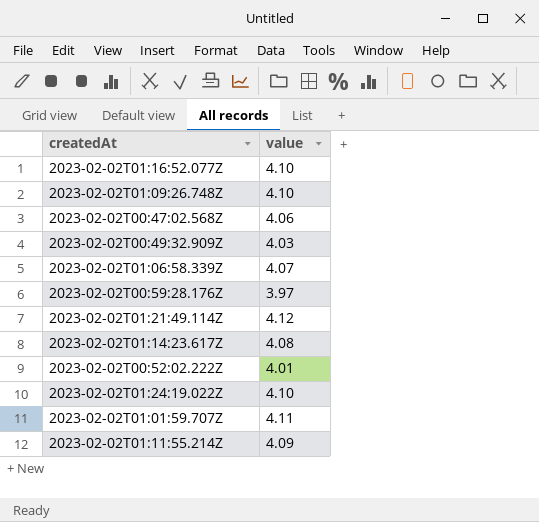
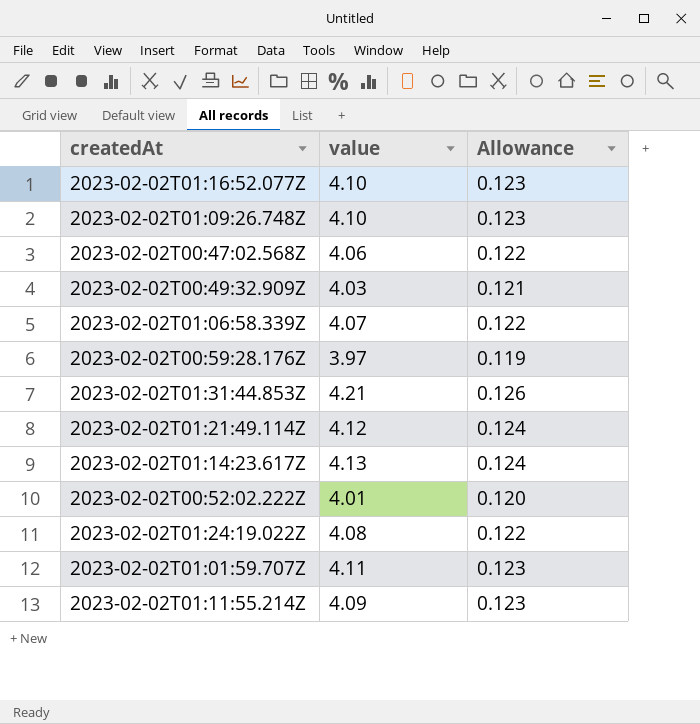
column Allowance | formula: none -> [value] * 0.03
row 2023-02-02T01:31:44.853Z: none -> 4.21 | 0.126
2023-02-02T01:14:23.617Z | value: 4.08 -> 4.13
2023-02-02T01:24:19.022Z | value: 4.10 -> 4.08

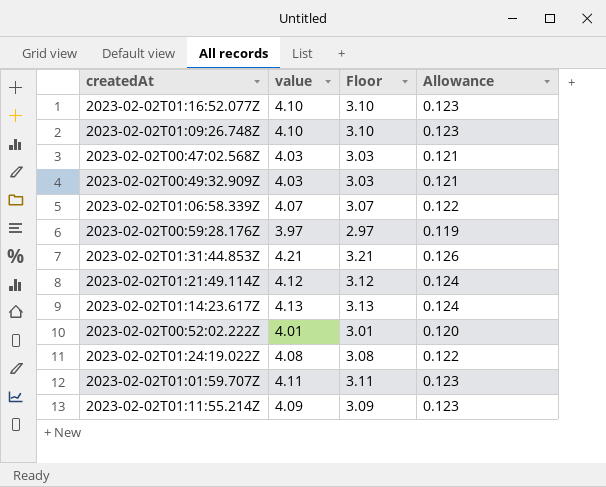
column Floor | formula: none -> [value] - 1
2023-02-02T00:47:02.568Z | value: 4.06 -> 4.03
2023-02-02T00:47:02.568Z | Allowance: 0.122 -> 0.121

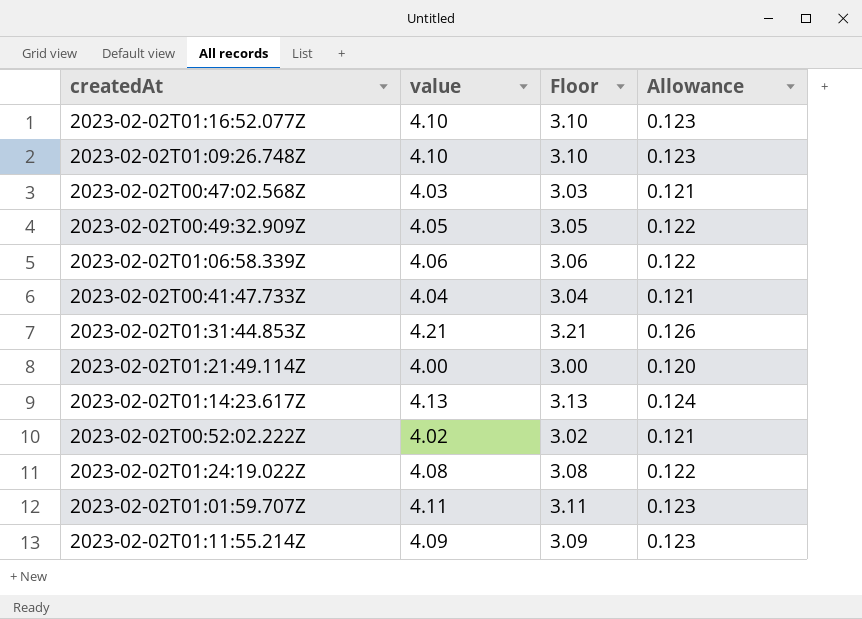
row 2023-02-02T00:59:28.176Z: 3.97 | 2.97 | 0.119 -> none
2023-02-02T00:49:32.909Z | value: 4.03 -> 4.05
2023-02-02T00:49:32.909Z | Floor: 3.03 -> 3.05
2023-02-02T00:49:32.909Z | Allowance: 0.121 -> 0.122
2023-02-02T01:06:58.339Z | value: 4.07 -> 4.06
2023-02-02T01:06:58.339Z | Floor: 3.07 -> 3.06
row 2023-02-02T00:41:47.733Z: none -> 4.04 | 3.04 | 0.121
2023-02-02T01:21:49.114Z | value: 4.12 -> 4.00
2023-02-02T01:21:49.114Z | Floor: 3.12 -> 3.00
2023-02-02T01:21:49.114Z | Allowance: 0.124 -> 0.120
2023-02-02T00:52:02.222Z | value: 4.01 -> 4.02
2023-02-02T00:52:02.222Z | Floor: 3.01 -> 3.02
2023-02-02T00:52:02.222Z | Allowance: 0.120 -> 0.121

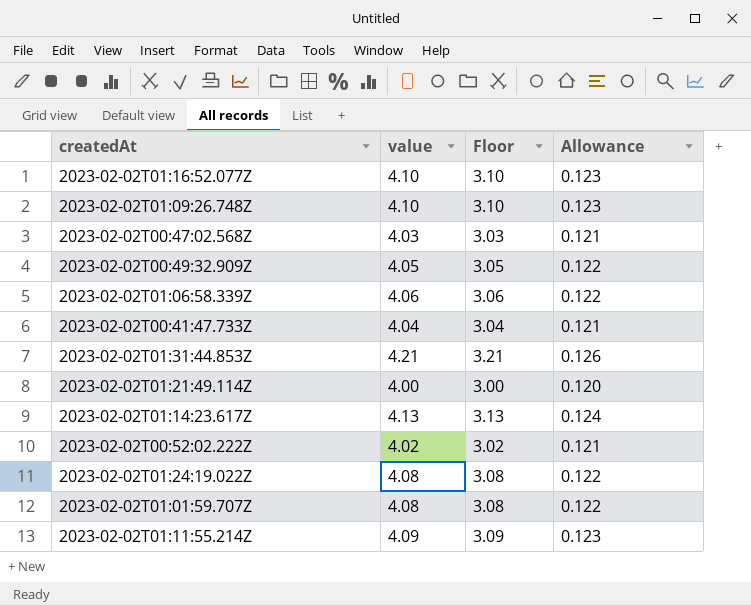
2023-02-02T01:01:59.707Z | value: 4.11 -> 4.08
2023-02-02T01:01:59.707Z | Floor: 3.11 -> 3.08
2023-02-02T01:01:59.707Z | Allowance: 0.123 -> 0.122

